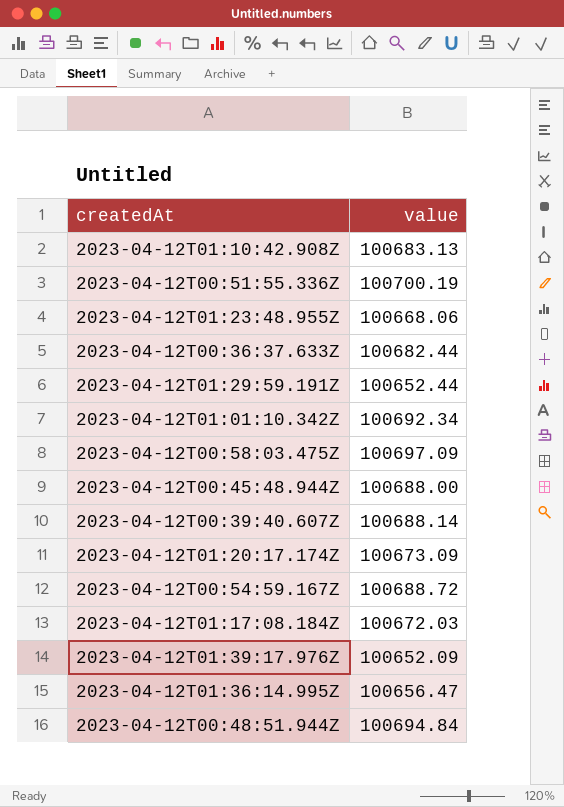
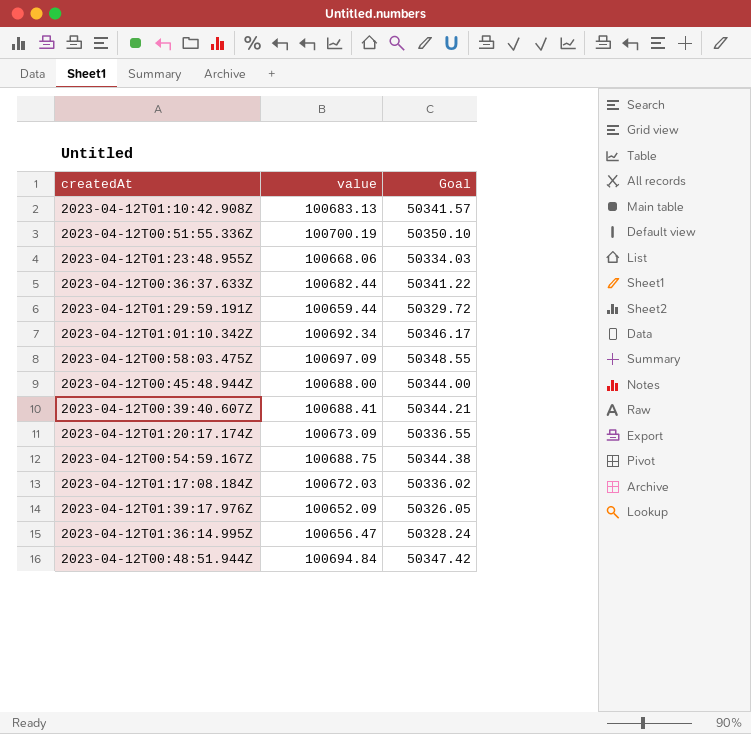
column Goal | formula: none -> [value] * 0.5
2023-04-12T01:29:59.191Z | value: 100652.44 -> 100659.44
2023-04-12T00:39:40.607Z | value: 100688.14 -> 100688.41
2023-04-12T00:54:59.167Z | value: 100688.72 -> 100688.75

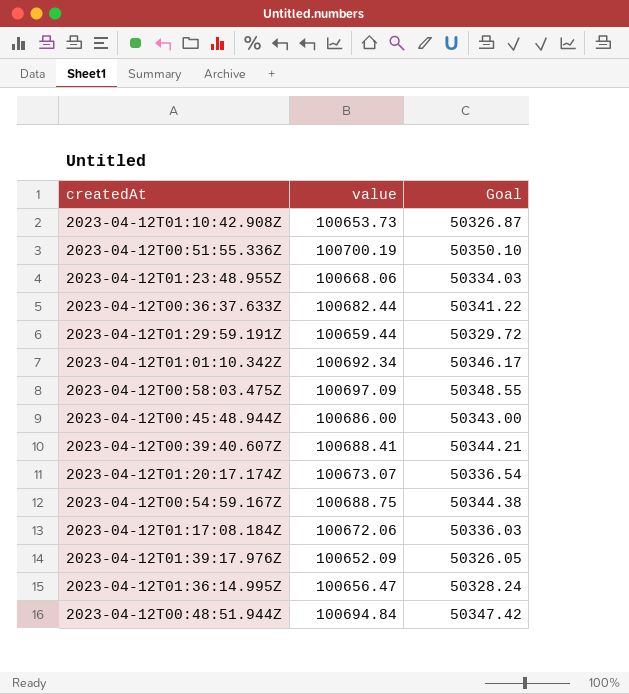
2023-04-12T01:10:42.908Z | value: 100683.13 -> 100653.73
2023-04-12T01:10:42.908Z | Goal: 50341.57 -> 50326.87
2023-04-12T00:45:48.944Z | value: 100688.00 -> 100686.00
2023-04-12T00:45:48.944Z | Goal: 50344.00 -> 50343.00
2023-04-12T01:20:17.174Z | value: 100673.09 -> 100673.07
2023-04-12T01:20:17.174Z | Goal: 50336.55 -> 50336.54
2023-04-12T01:17:08.184Z | value: 100672.03 -> 100672.06
2023-04-12T01:17:08.184Z | Goal: 50336.02 -> 50336.03

